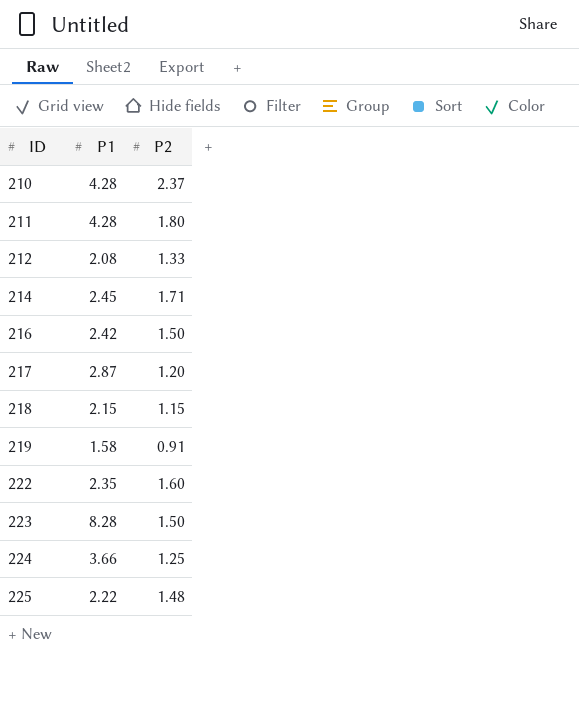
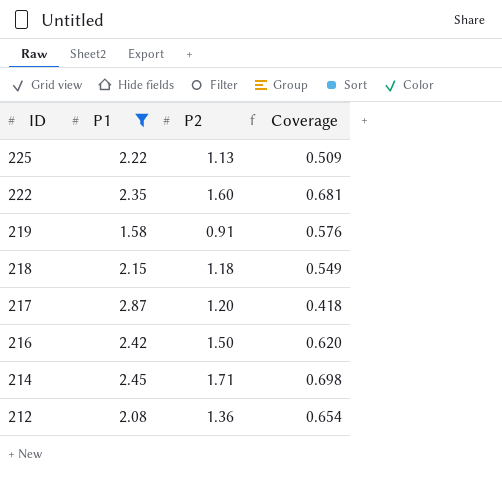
filter: none -> P1 <= 2.87
row order: ID ascending -> ID descending
column Coverage | formula: none -> [P2] / [P1]
225 | P2: 1.48 -> 1.13
218 | P2: 1.15 -> 1.18
212 | P2: 1.33 -> 1.36

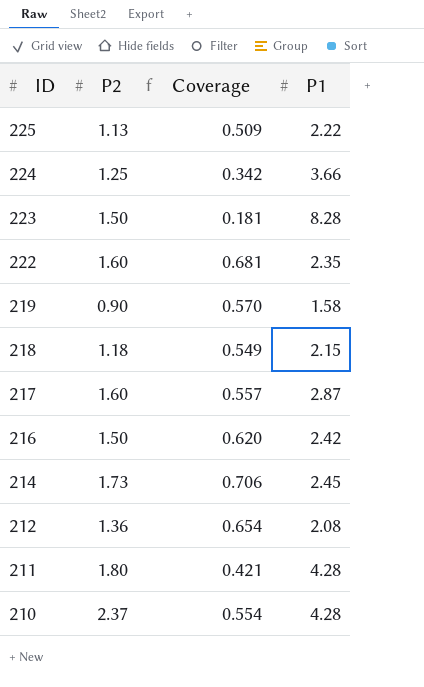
filter: P1 <= 2.87 -> none
column P1 | position: 2 -> 4
219 | P2: 0.91 -> 0.90
219 | Coverage: 0.576 -> 0.570
217 | P2: 1.20 -> 1.60
217 | Coverage: 0.418 -> 0.557
214 | P2: 1.71 -> 1.73
214 | Coverage: 0.698 -> 0.706

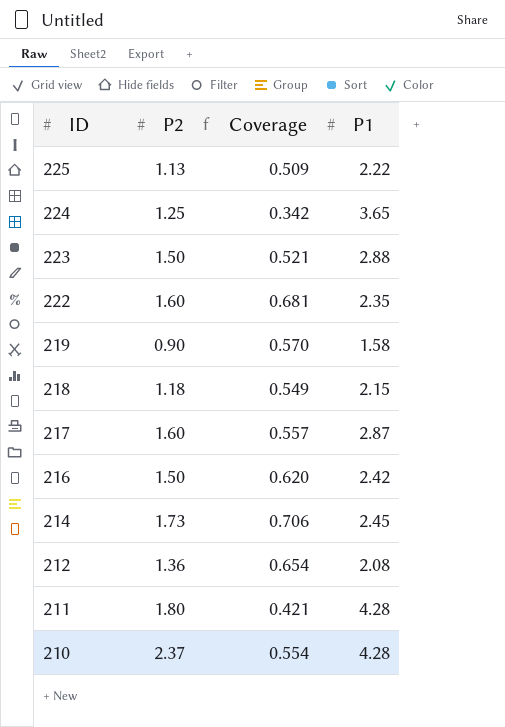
224 | P1: 3.66 -> 3.65
223 | Coverage: 0.181 -> 0.521
223 | P1: 8.28 -> 2.88

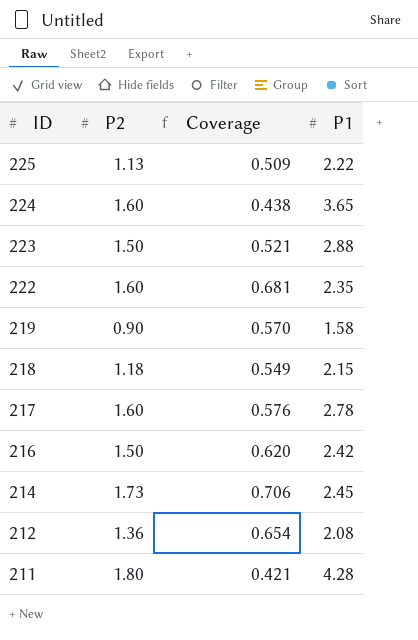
row 210: 2.37 | 0.554 | 4.28 -> none
224 | P2: 1.25 -> 1.60
224 | Coverage: 0.342 -> 0.438
217 | Coverage: 0.557 -> 0.576
217 | P1: 2.87 -> 2.78

